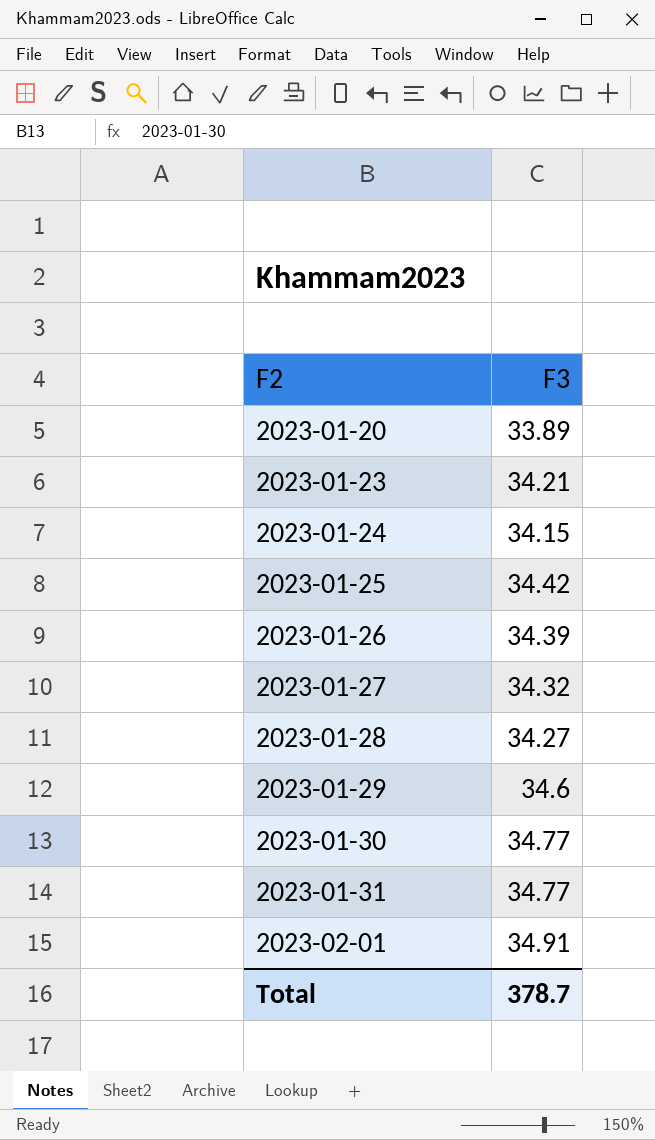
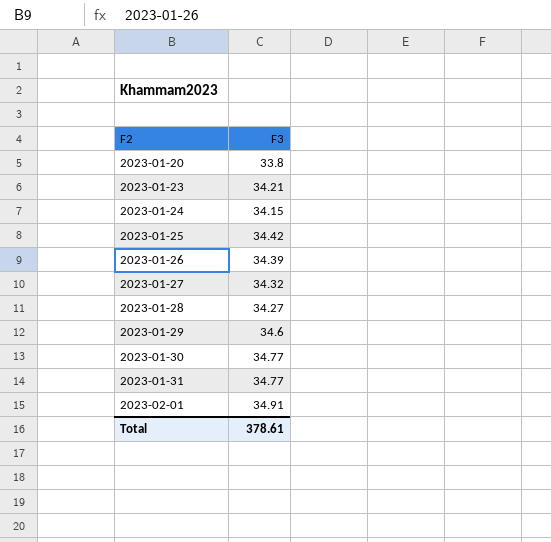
2023-01-20 | F3: 33.89 -> 33.8
Total | F3: 378.7 -> 378.61

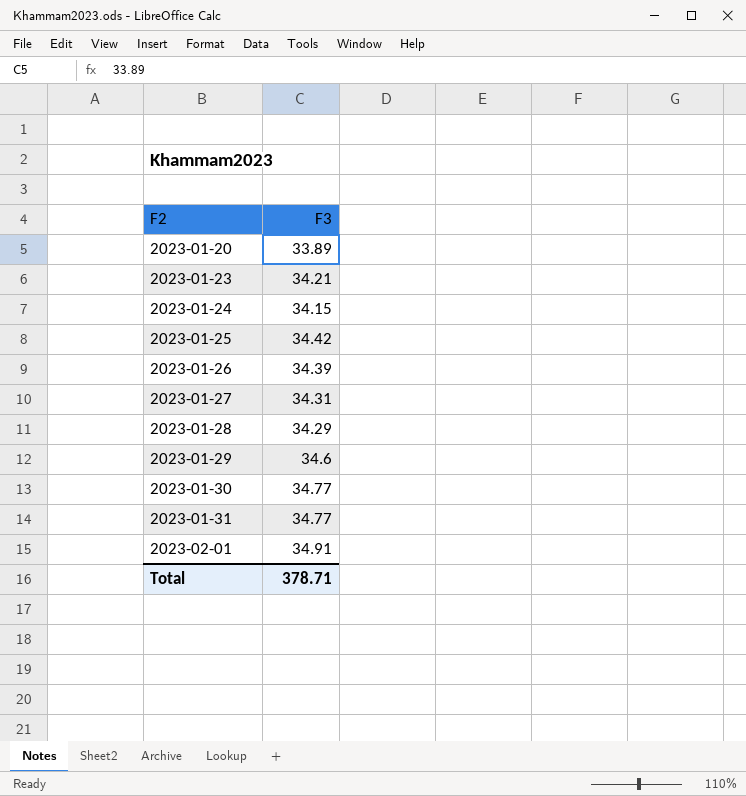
2023-01-20 | F3: 33.8 -> 33.89
2023-01-27 | F3: 34.32 -> 34.31
2023-01-28 | F3: 34.27 -> 34.29
Total | F3: 378.61 -> 378.71

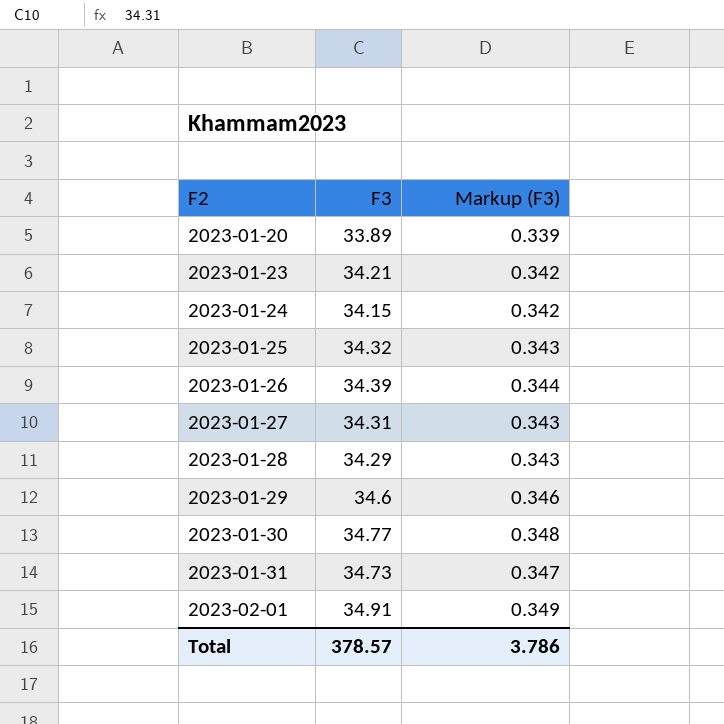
column Markup (F3) | formula: none -> [F3] * 0.01
2023-01-25 | F3: 34.42 -> 34.32
2023-01-31 | F3: 34.77 -> 34.73
Total | F3: 378.71 -> 378.57

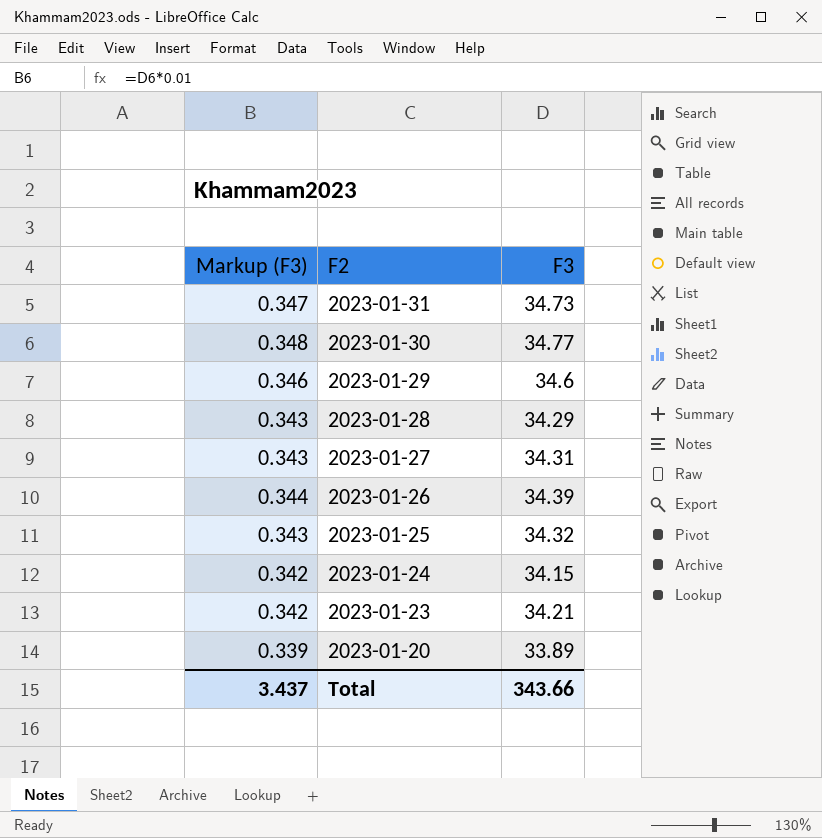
row order: F2 ascending -> F2 descending
column Markup (F3) | position: 3 -> 1
row 2023-02-01: 34.91 | 0.349 -> none
Total | Markup (F3): 3.786 -> 3.437
Total | F3: 378.57 -> 343.66

